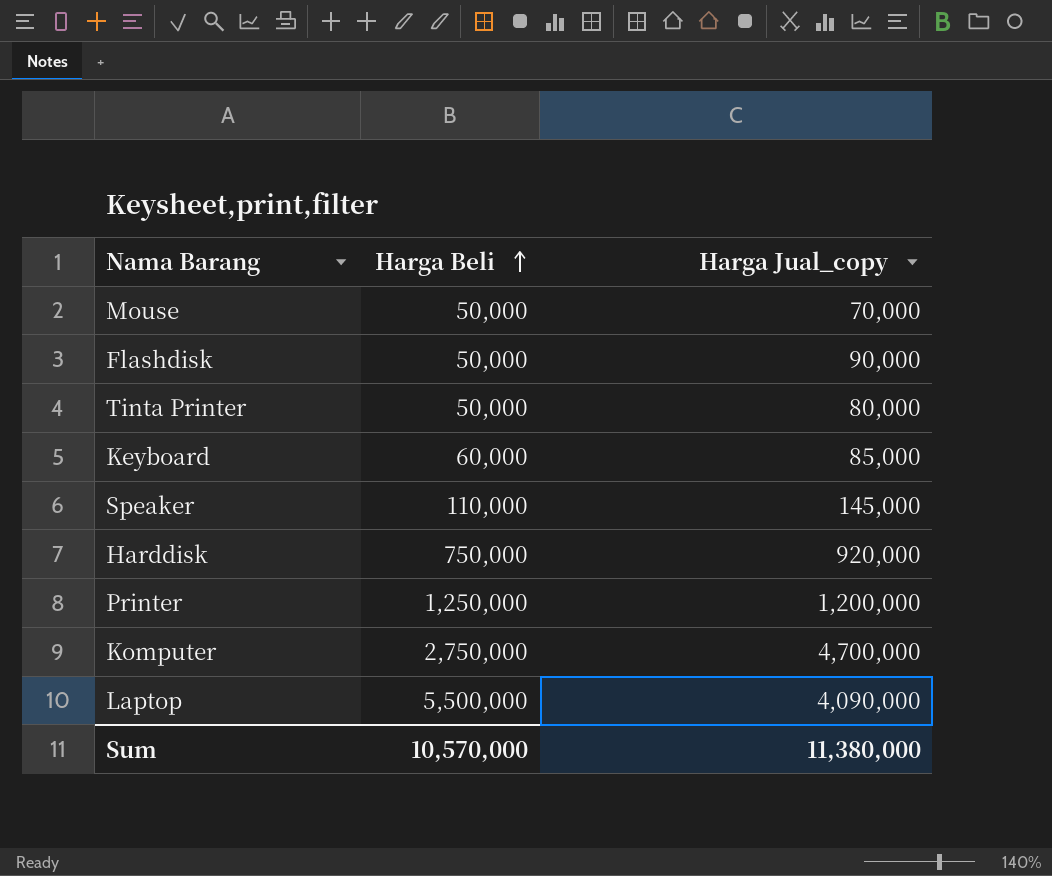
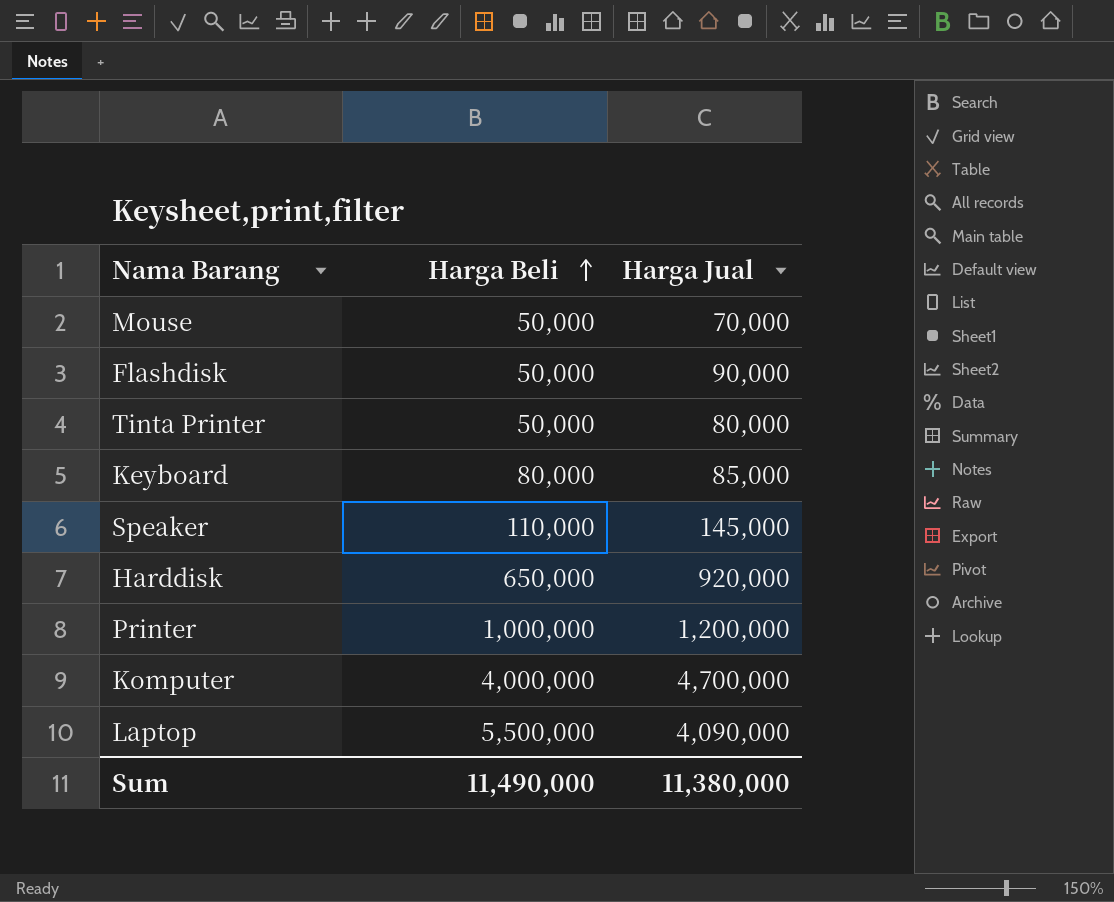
column name: Harga Jual_copy -> Harga Jual
Keyboard | Harga Beli: 60,000 -> 80,000
Harddisk | Harga Beli: 750,000 -> 650,000
Printer | Harga Beli: 1,250,000 -> 1,000,000
Komputer | Harga Beli: 2,750,000 -> 4,000,000
Sum | Harga Beli: 10,570,000 -> 11,490,000

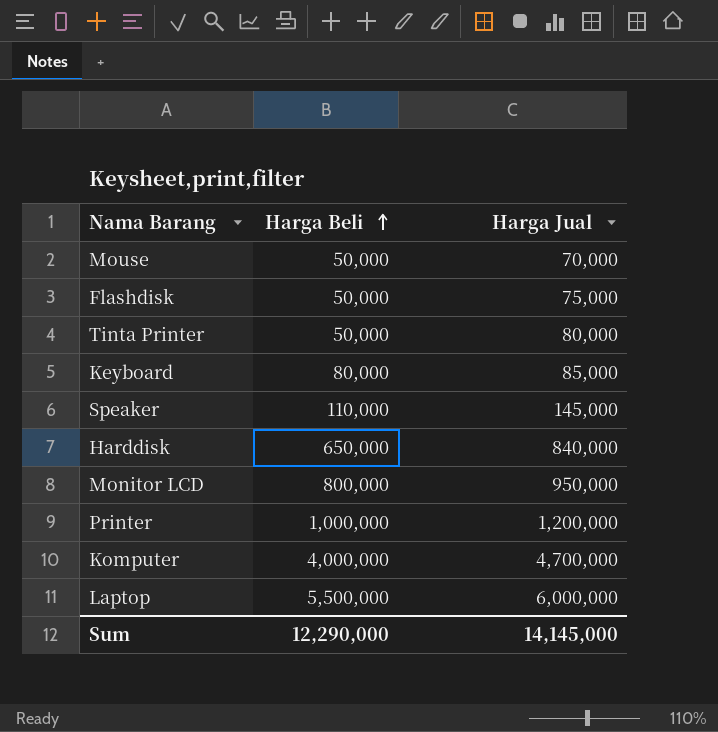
Flashdisk | Harga Jual: 90,000 -> 75,000
Harddisk | Harga Jual: 920,000 -> 840,000
row Monitor LCD: none -> 800,000 | 950,000
Laptop | Harga Jual: 4,090,000 -> 6,000,000
Sum | Harga Beli: 11,490,000 -> 12,290,000
Sum | Harga Jual: 11,380,000 -> 14,145,000

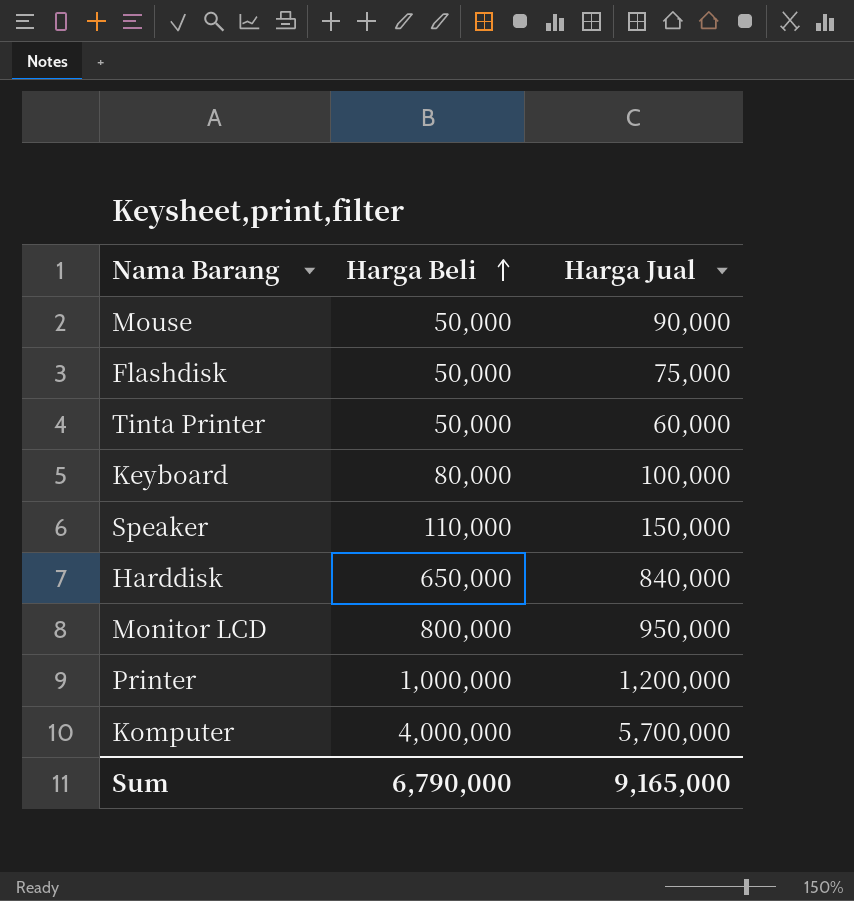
row Laptop: 5,500,000 | 6,000,000 -> none
Mouse | Harga Jual: 70,000 -> 90,000
Tinta Printer | Harga Jual: 80,000 -> 60,000
Keyboard | Harga Jual: 85,000 -> 100,000
Speaker | Harga Jual: 145,000 -> 150,000
Komputer | Harga Jual: 4,700,000 -> 5,700,000
Sum | Harga Beli: 12,290,000 -> 6,790,000
Sum | Harga Jual: 14,145,000 -> 9,165,000

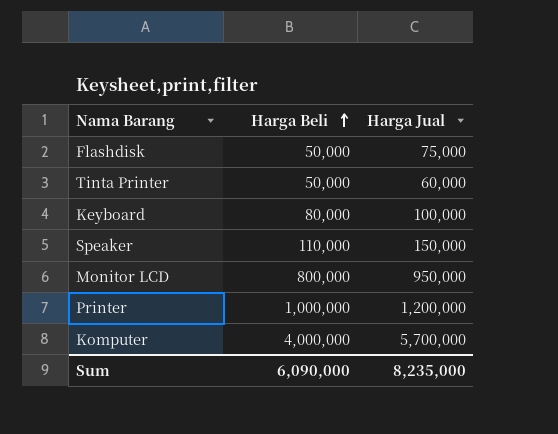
row Mouse: 50,000 | 90,000 -> none
row Harddisk: 650,000 | 840,000 -> none
Sum | Harga Beli: 6,790,000 -> 6,090,000
Sum | Harga Jual: 9,165,000 -> 8,235,000

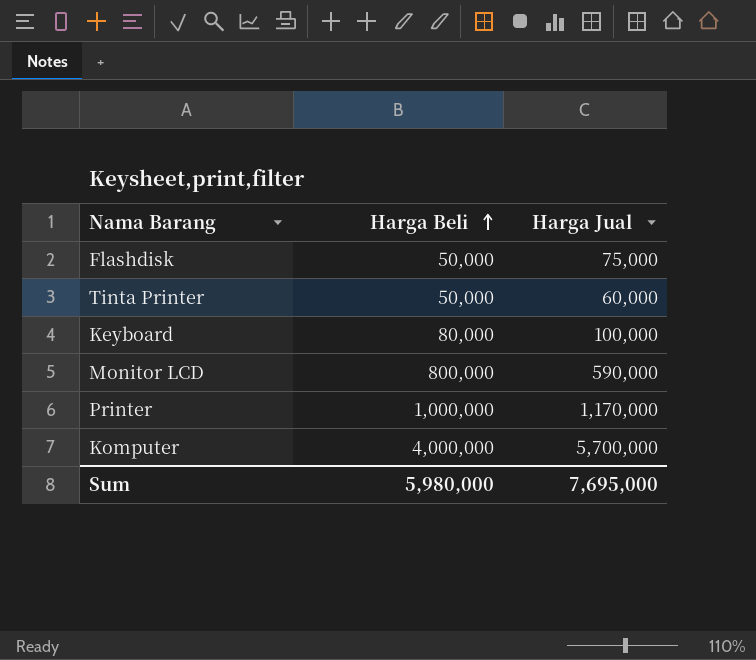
row Speaker: 110,000 | 150,000 -> none
Monitor LCD | Harga Jual: 950,000 -> 590,000
Printer | Harga Jual: 1,200,000 -> 1,170,000
Sum | Harga Beli: 6,090,000 -> 5,980,000
Sum | Harga Jual: 8,235,000 -> 7,695,000

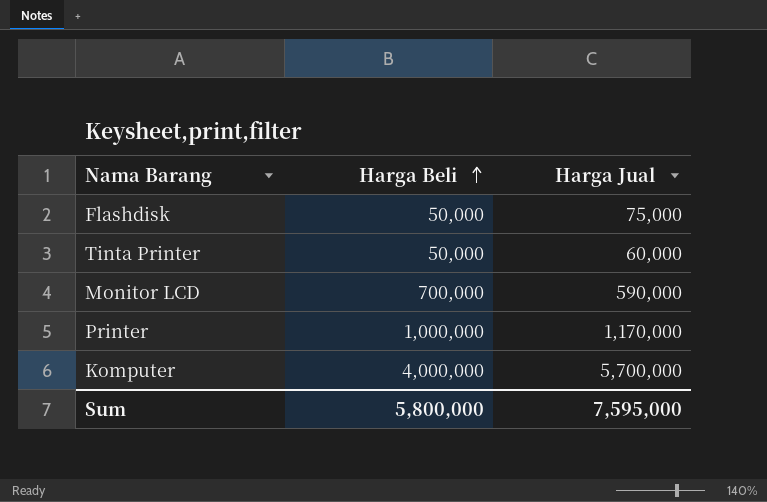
row Keyboard: 80,000 | 100,000 -> none
Monitor LCD | Harga Beli: 800,000 -> 700,000
Sum | Harga Beli: 5,980,000 -> 5,800,000
Sum | Harga Jual: 7,695,000 -> 7,595,000

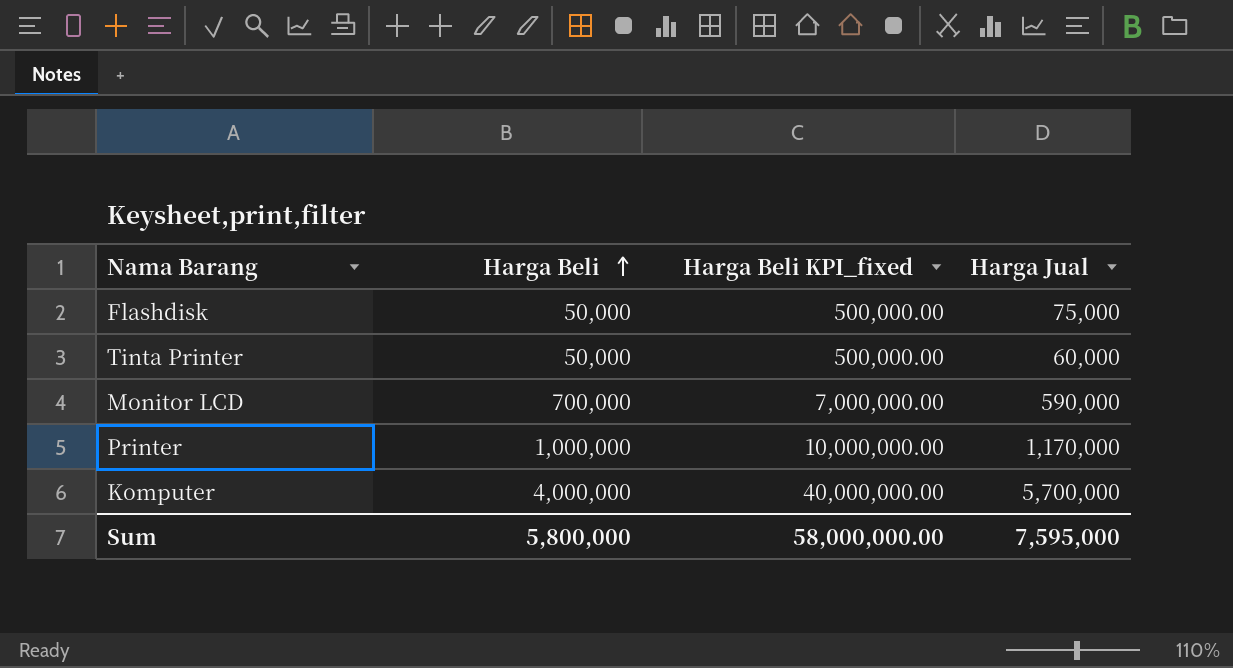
column Harga Beli KPI_fixed | formula: none -> [Harga Beli] * 10

